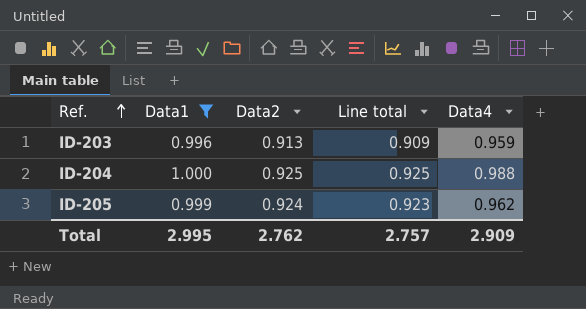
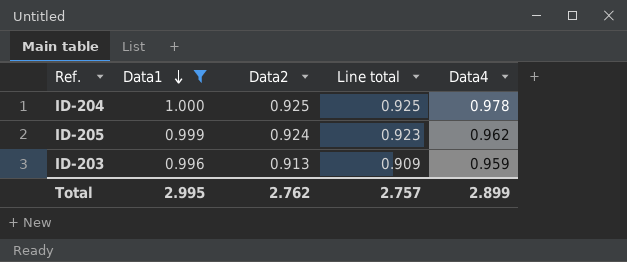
row order: Ref. ascending -> Data1 descending
ID-204 | Data4: 0.988 -> 0.978
Total | Data4: 2.909 -> 2.899

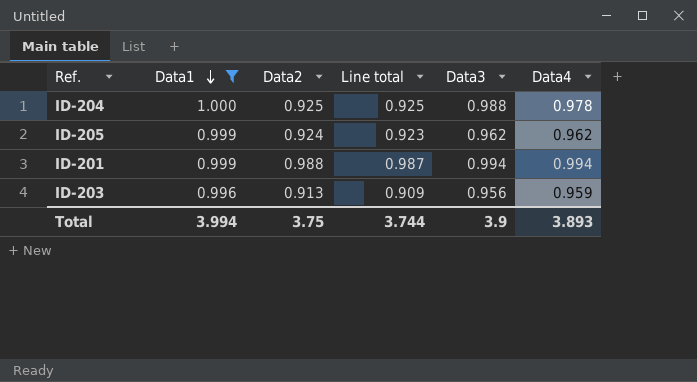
column Data3 | position: none -> 5
row ID-201: none -> 0.999 | 0.988 | 0.987 | 0.994 | 0.994
Total | Data1: 2.995 -> 3.994
Total | Data2: 2.762 -> 3.75
Total | Line total: 2.757 -> 3.744
Total | Data4: 2.899 -> 3.893

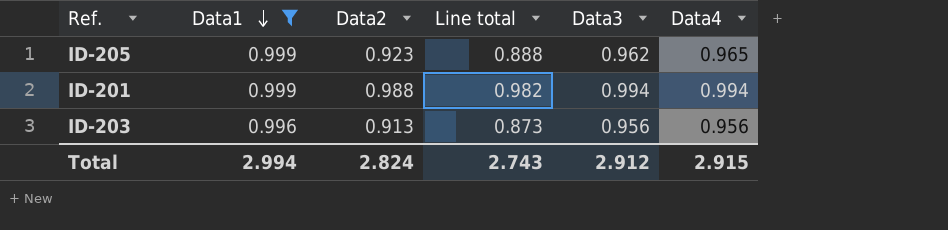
column Line total | formula: [Data1] * [Data2] -> [Data2] * [Data3]
row ID-204: 1.000 | 0.925 | 0.925 | 0.988 | 0.978 -> none
ID-205 | Data2: 0.924 -> 0.923
ID-205 | Data4: 0.962 -> 0.965
ID-203 | Data4: 0.959 -> 0.956
Total | Data1: 3.994 -> 2.994
Total | Data2: 3.75 -> 2.824
Total | Line total: 3.744 -> 2.743
Total | Data3: 3.9 -> 2.912
Total | Data4: 3.893 -> 2.915

